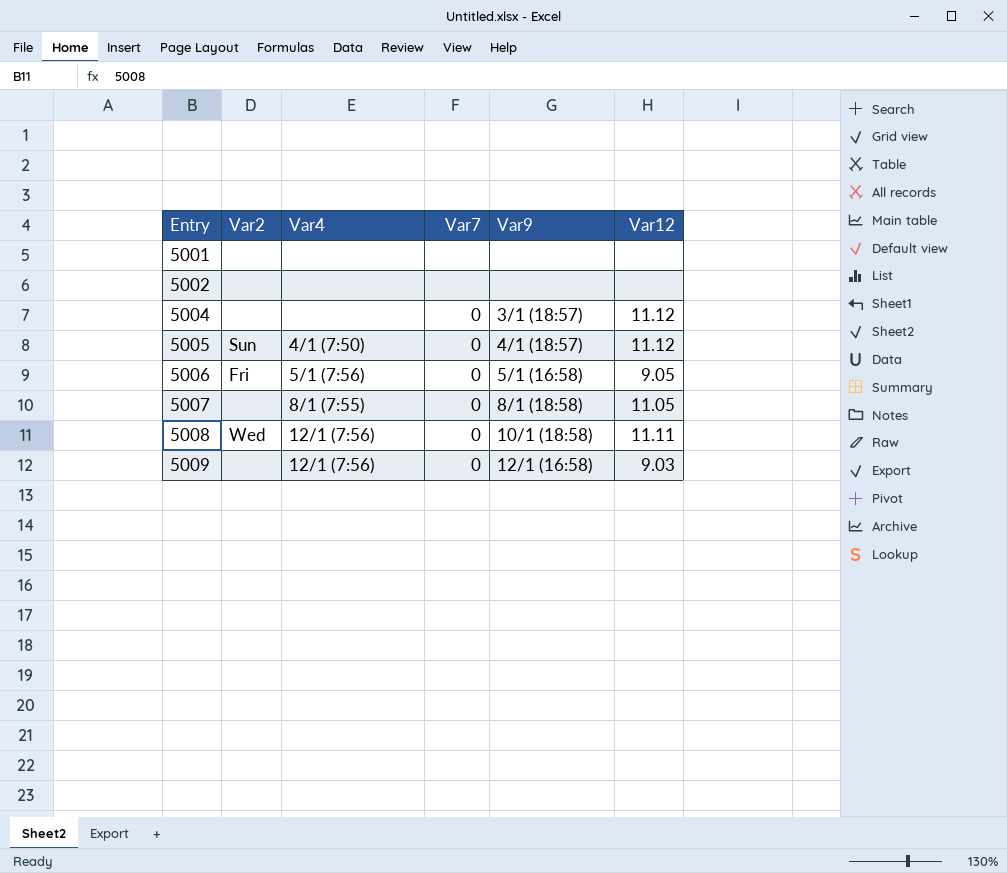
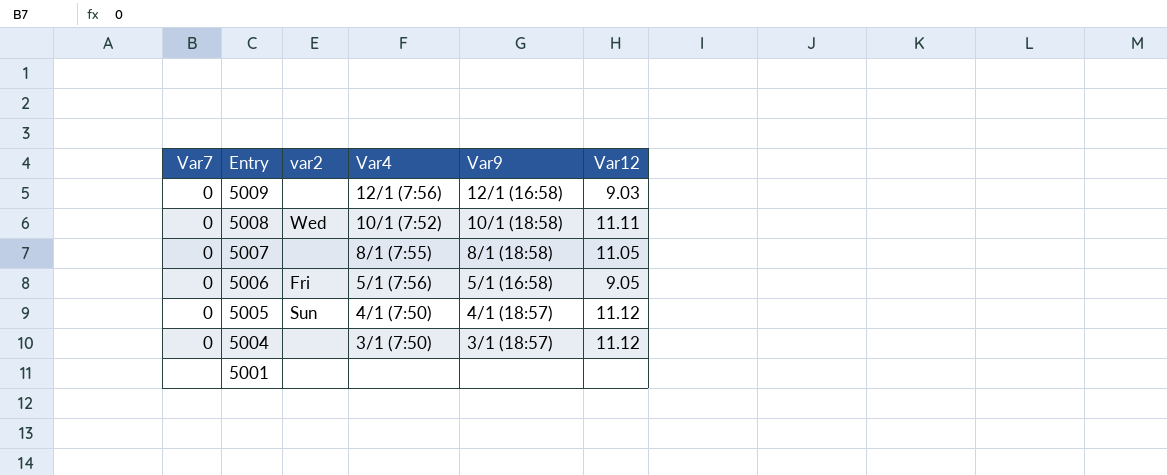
row order: Entry ascending -> Entry descending
column Var7 | position: 4 -> 1
column name: Var2 -> var2
row 5002: none | none | none | none | none -> none
5008 | Var4: 12/1 (7:56) -> 10/1 (7:52)
5004 | Var4: none -> 3/1 (7:50)

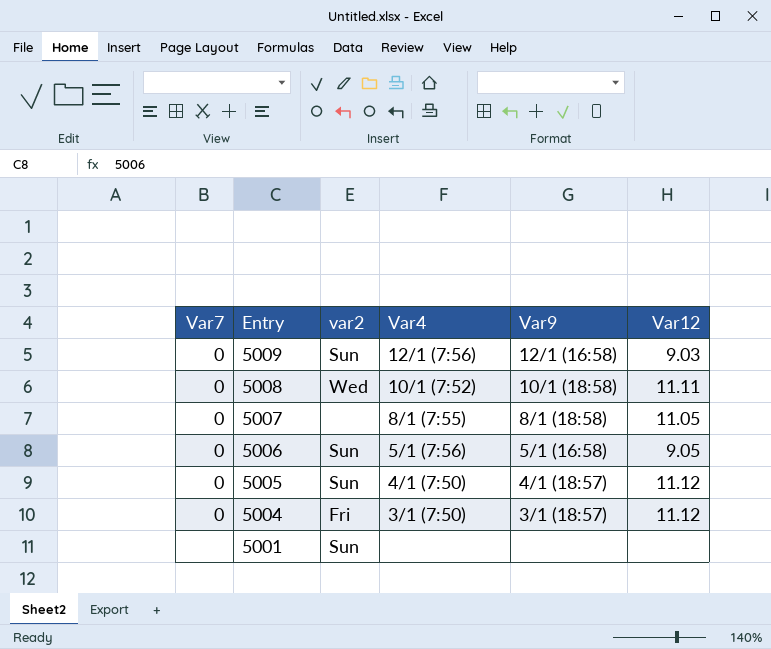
5009 | var2: none -> Sun
5006 | var2: Fri -> Sun
5004 | var2: none -> Fri
5001 | var2: none -> Sun

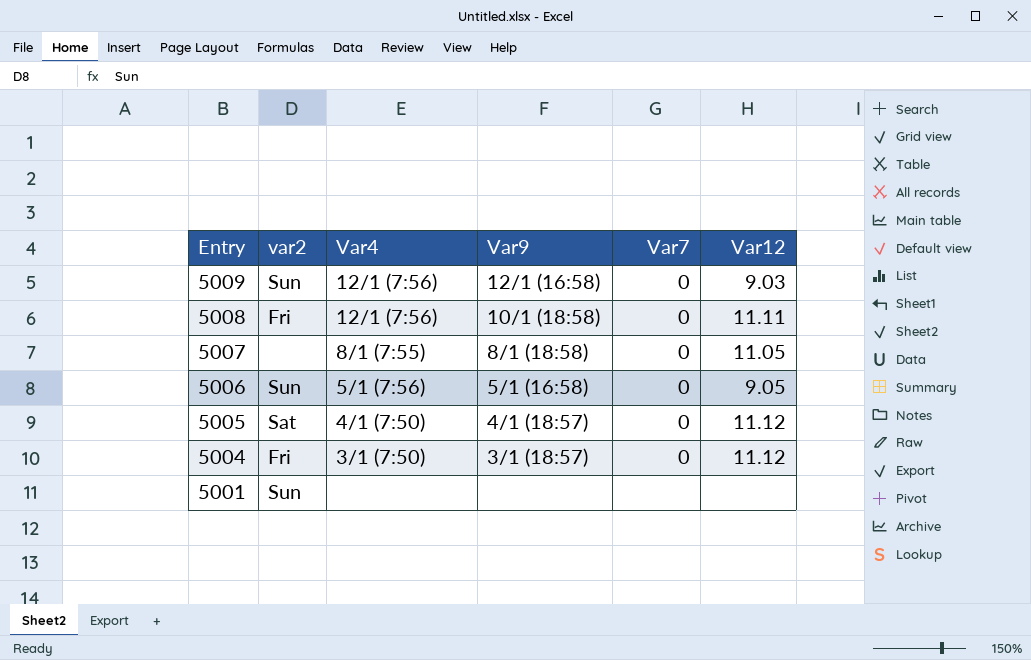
column Var7 | position: 1 -> 5
5008 | var2: Wed -> Fri
5008 | Var4: 10/1 (7:52) -> 12/1 (7:56)
5005 | var2: Sun -> Sat

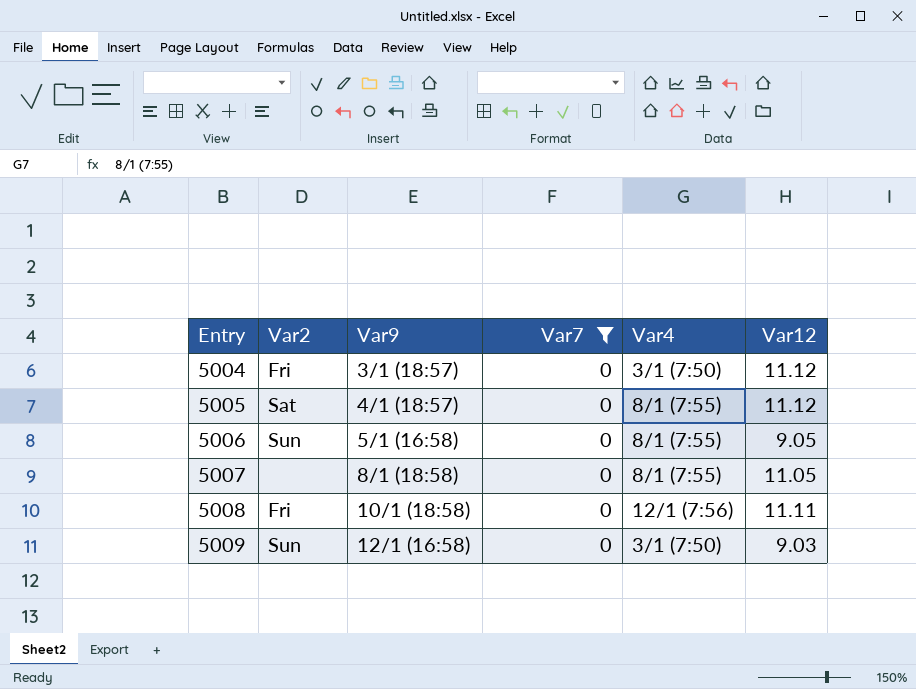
filter: none -> Var7 = 0
row order: Entry descending -> Entry ascending
column name: var2 -> Var2
column Var4 | position: 3 -> 5
5005 | Var4: 4/1 (7:50) -> 8/1 (7:55)
5006 | Var4: 5/1 (7:56) -> 8/1 (7:55)
5009 | Var4: 12/1 (7:56) -> 3/1 (7:50)

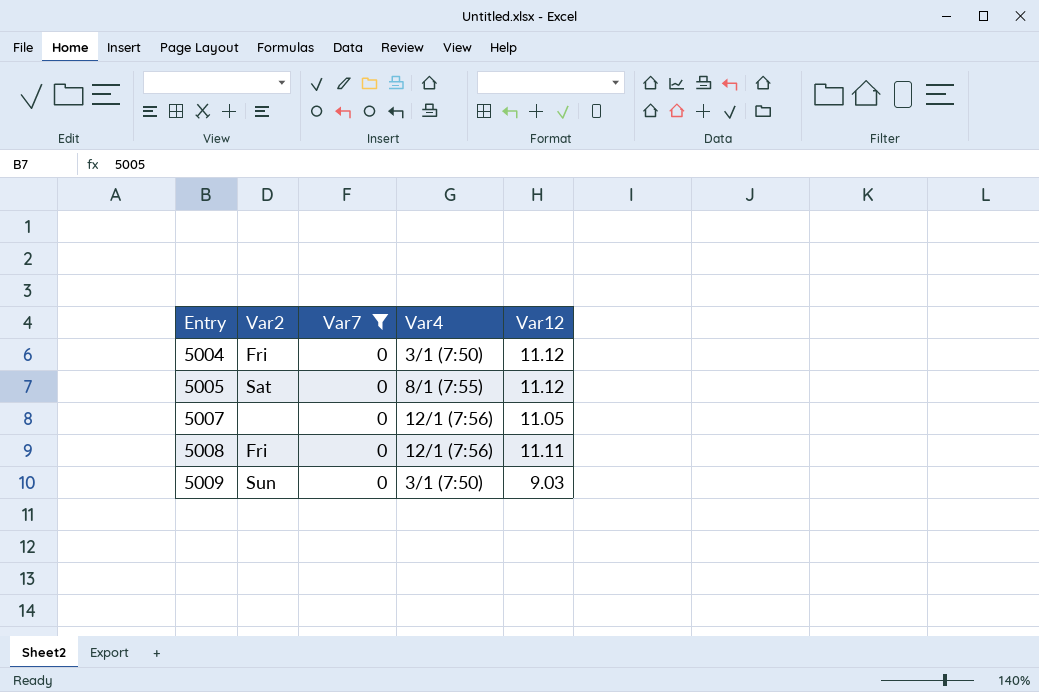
column Var9 | position: 3 -> none
row 5006: Sun | 5/1 (16:58) | 0 | 8/1 (7:55) | 9.05 -> none
5007 | Var4: 8/1 (7:55) -> 12/1 (7:56)

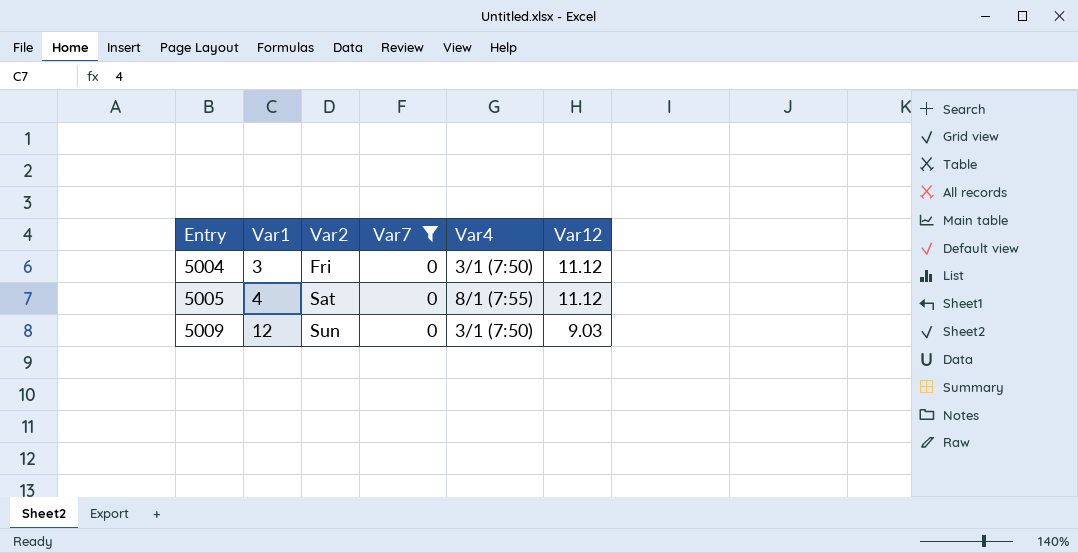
column Var1 | position: none -> 2
row 5007: none | 0 | 12/1 (7:56) | 11.05 -> none
row 5008: Fri | 0 | 12/1 (7:56) | 11.11 -> none

